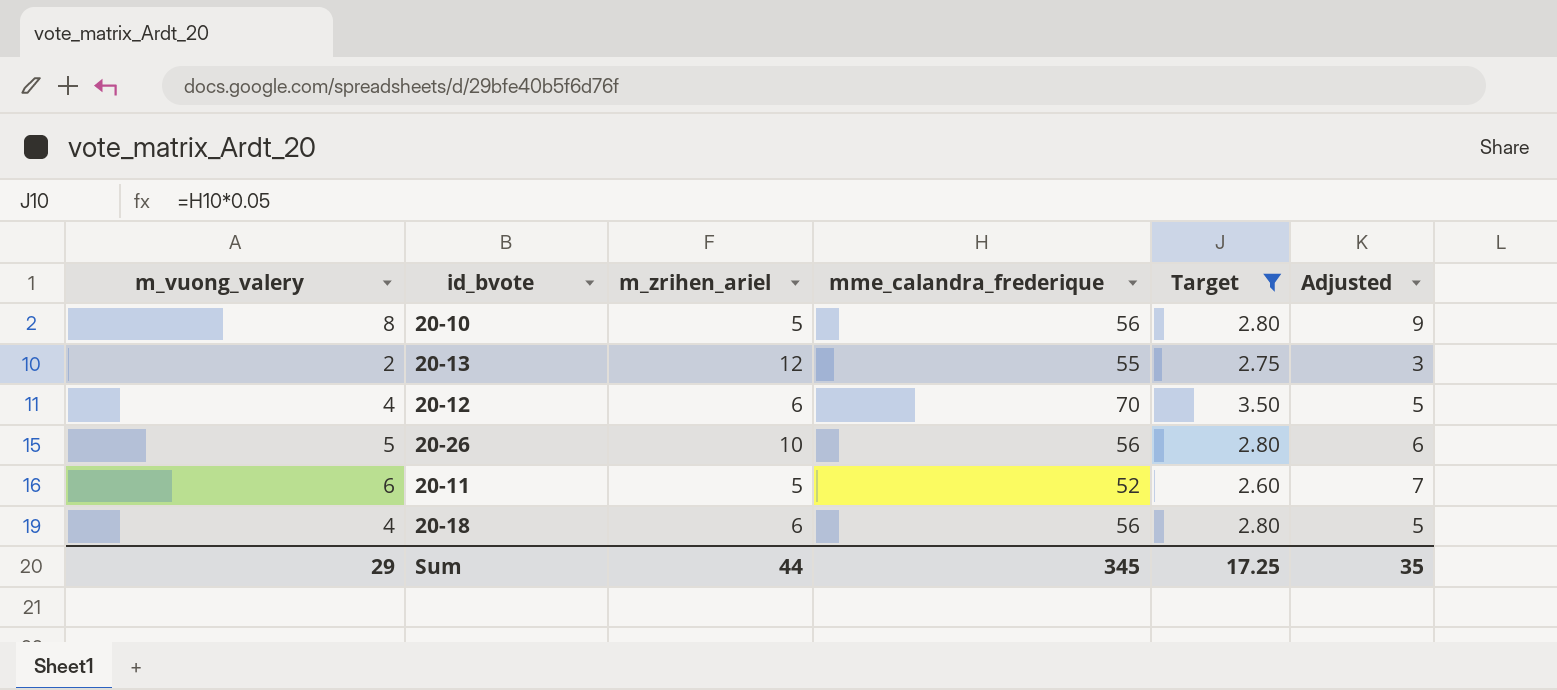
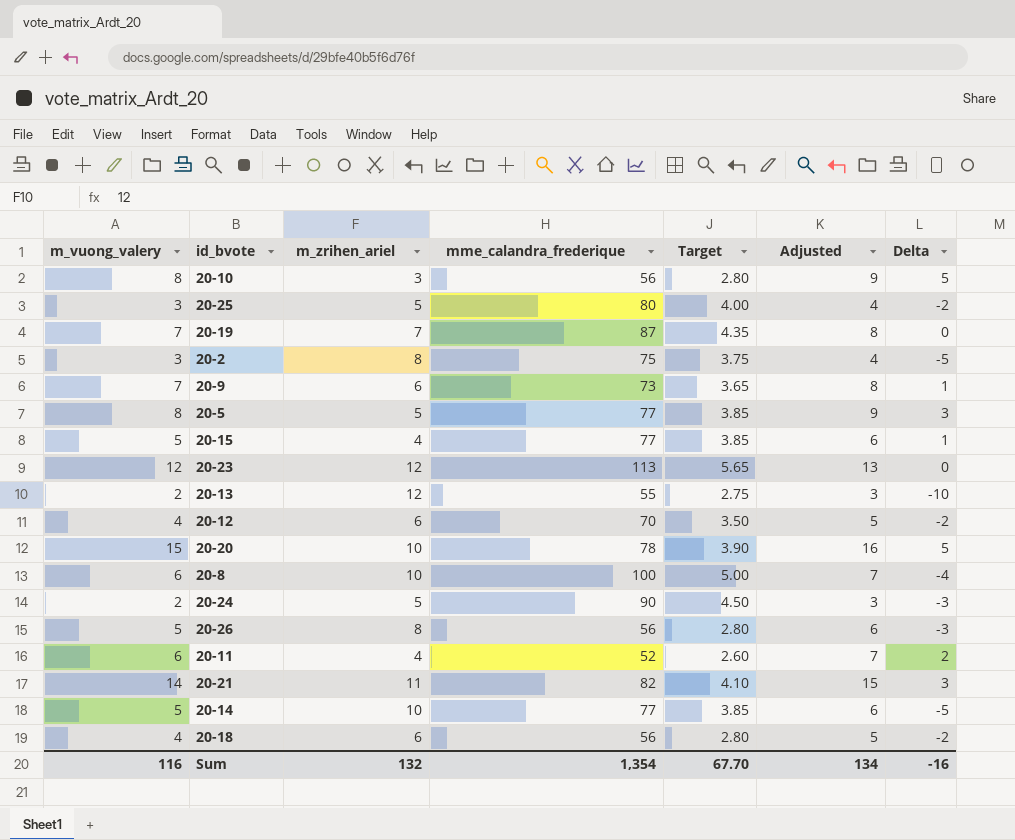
filter: Target <= 3.50 -> none
column Delta | formula: none -> [m_vuong_valery] - [m_zrihen_ariel]
20-10 | m_zrihen_ariel: 5 -> 3
20-26 | m_zrihen_ariel: 10 -> 8
20-11 | m_zrihen_ariel: 5 -> 4
Sum | m_vuong_valery: 29 -> 116
Sum | m_zrihen_ariel: 44 -> 132
Sum | mme_calandra_frederique: 345 -> 1,354
Sum | Target: 17.25 -> 67.70
Sum | Adjusted: 35 -> 134

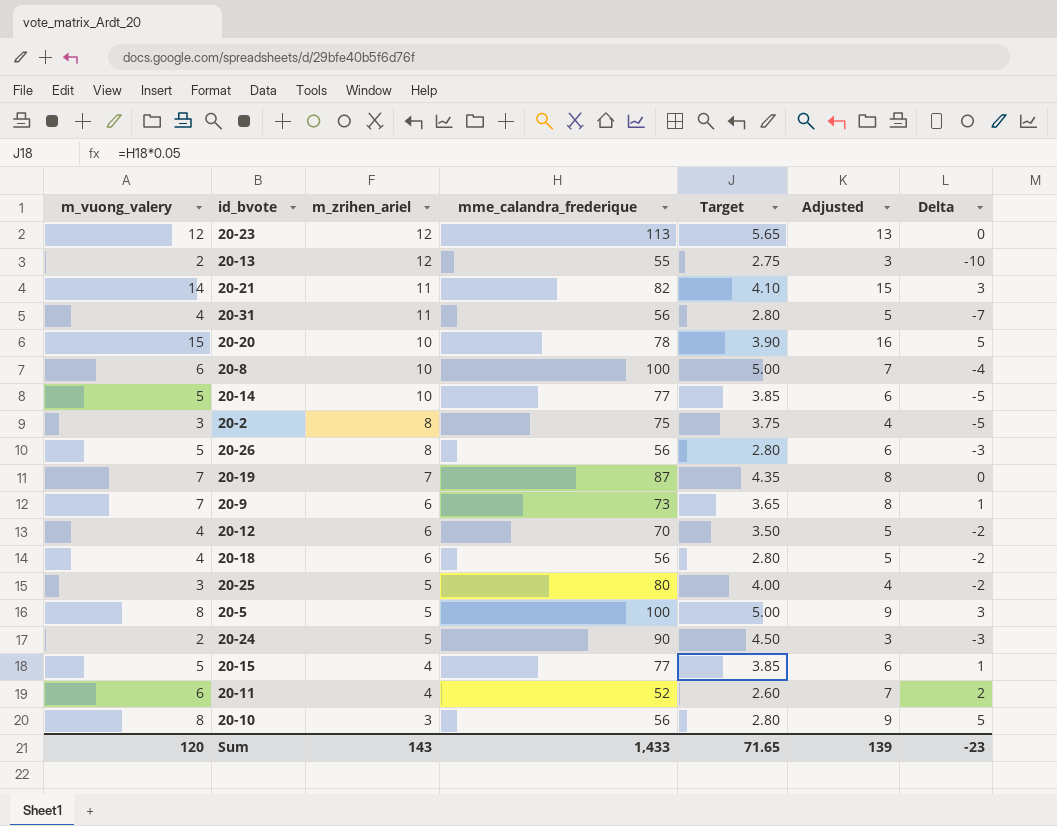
row order: none -> m_zrihen_ariel descending
row 20-31: none -> 4 | 11 | 56 | 2.80 | 5 | -7
20-5 | mme_calandra_frederique: 77 -> 100
20-5 | Target: 3.85 -> 5.00
Sum | m_vuong_valery: 116 -> 120
Sum | m_zrihen_ariel: 132 -> 143
Sum | mme_calandra_frederique: 1,354 -> 1,433
Sum | Target: 67.70 -> 71.65
Sum | Adjusted: 134 -> 139
Sum | Delta: -16 -> -23

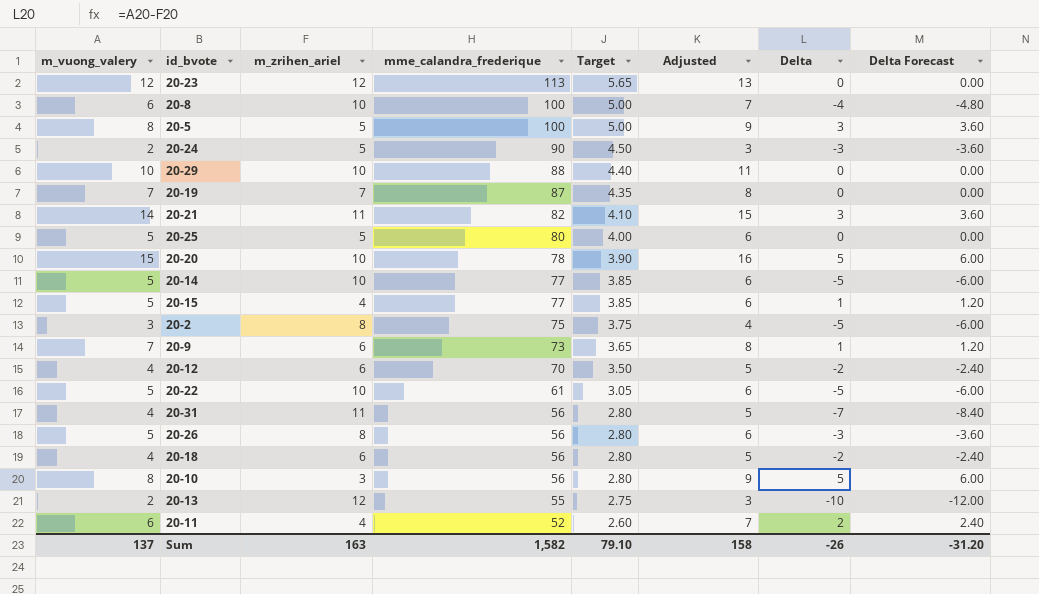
row order: m_zrihen_ariel descending -> mme_calandra_frederique descending
column Delta Forecast | formula: none -> [Delta] * 1.2
row 20-29: none -> 10 | 10 | 88 | 4.40 | 11 | 0 | 0.00
20-25 | m_vuong_valery: 3 -> 5
20-25 | Adjusted: 4 -> 6
20-25 | Delta: -2 -> 0
row 20-22: none -> 5 | 10 | 61 | 3.05 | 6 | -5 | -6.00
Sum | m_vuong_valery: 120 -> 137
Sum | m_zrihen_ariel: 143 -> 163
Sum | mme_calandra_frederique: 1,433 -> 1,582
Sum | Target: 71.65 -> 79.10
Sum | Adjusted: 139 -> 158
Sum | Delta: -23 -> -26

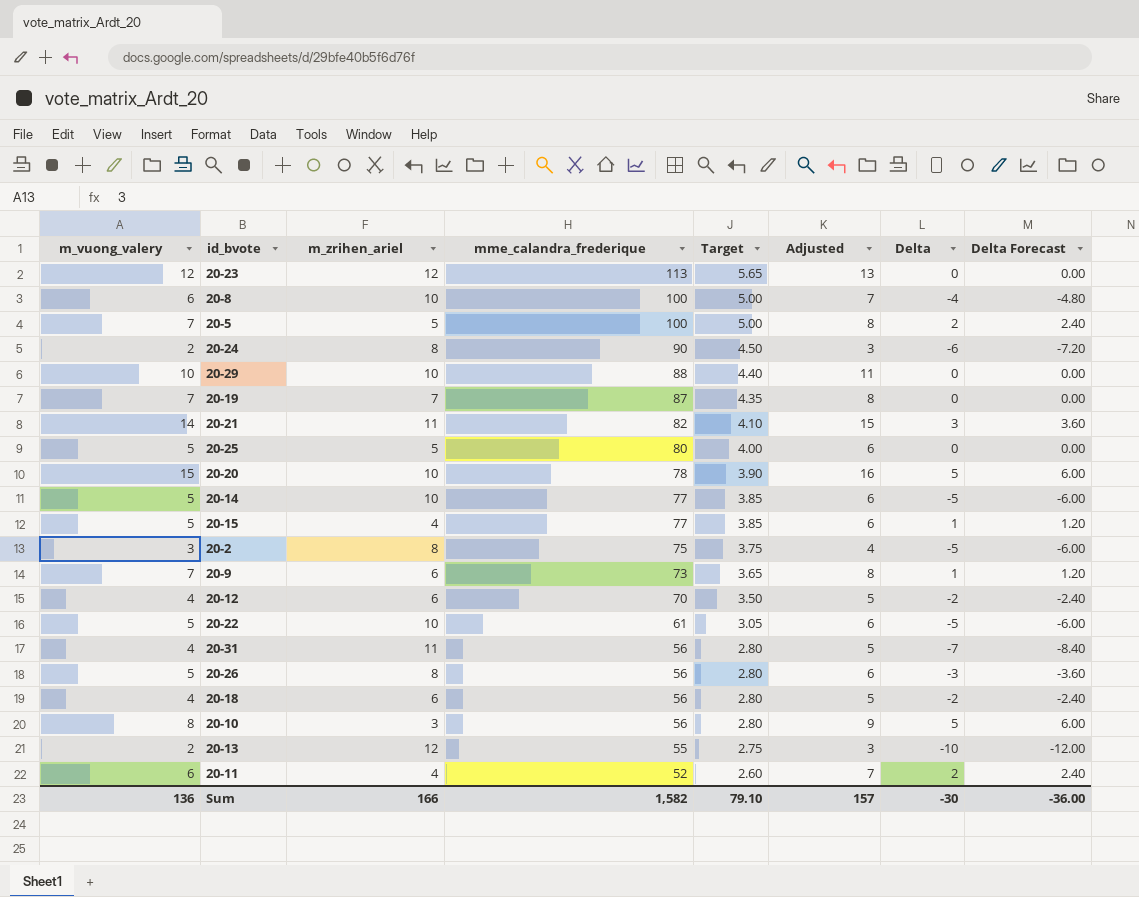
20-5 | m_vuong_valery: 8 -> 7
20-5 | Adjusted: 9 -> 8
20-5 | Delta: 3 -> 2
20-5 | Delta Forecast: 3.60 -> 2.40
20-24 | m_zrihen_ariel: 5 -> 8
20-24 | Delta: -3 -> -6
20-24 | Delta Forecast: -3.60 -> -7.20
Sum | m_vuong_valery: 137 -> 136
Sum | m_zrihen_ariel: 163 -> 166
Sum | Adjusted: 158 -> 157
Sum | Delta: -26 -> -30
Sum | Delta Forecast: -31.20 -> -36.00

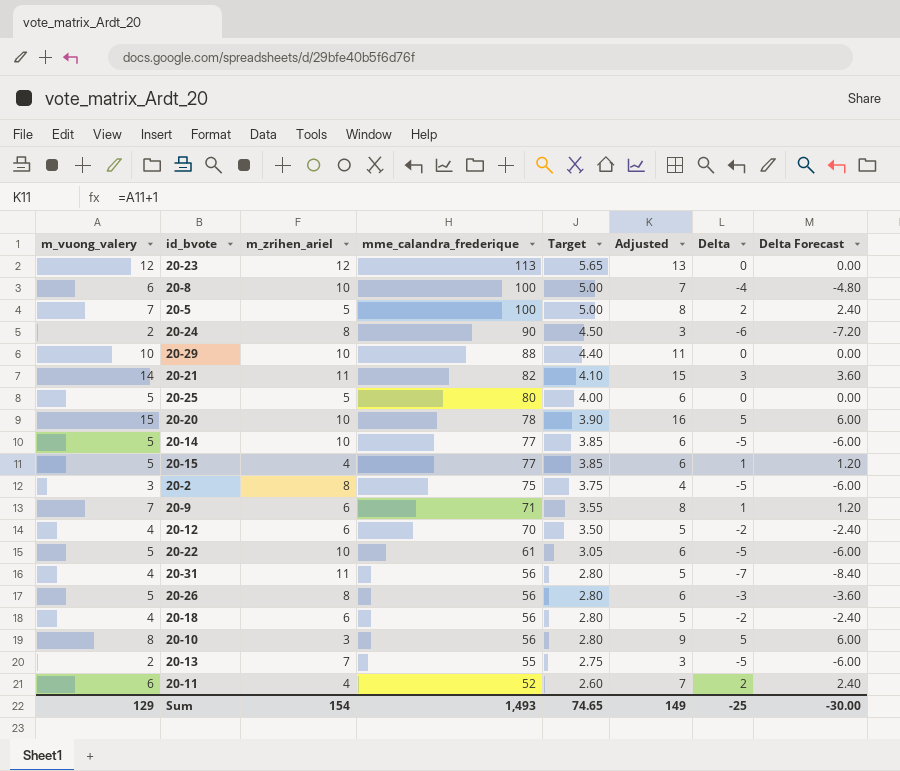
row 20-19: 7 | 7 | 87 | 4.35 | 8 | 0 | 0.00 -> none
20-9 | mme_calandra_frederique: 73 -> 71
20-9 | Target: 3.65 -> 3.55
20-13 | m_zrihen_ariel: 12 -> 7
20-13 | Delta: -10 -> -5
20-13 | Delta Forecast: -12.00 -> -6.00
Sum | m_vuong_valery: 136 -> 129
Sum | m_zrihen_ariel: 166 -> 154
Sum | mme_calandra_frederique: 1,582 -> 1,493
Sum | Target: 79.10 -> 74.65
Sum | Adjusted: 157 -> 149
Sum | Delta: -30 -> -25
Sum | Delta Forecast: -36.00 -> -30.00

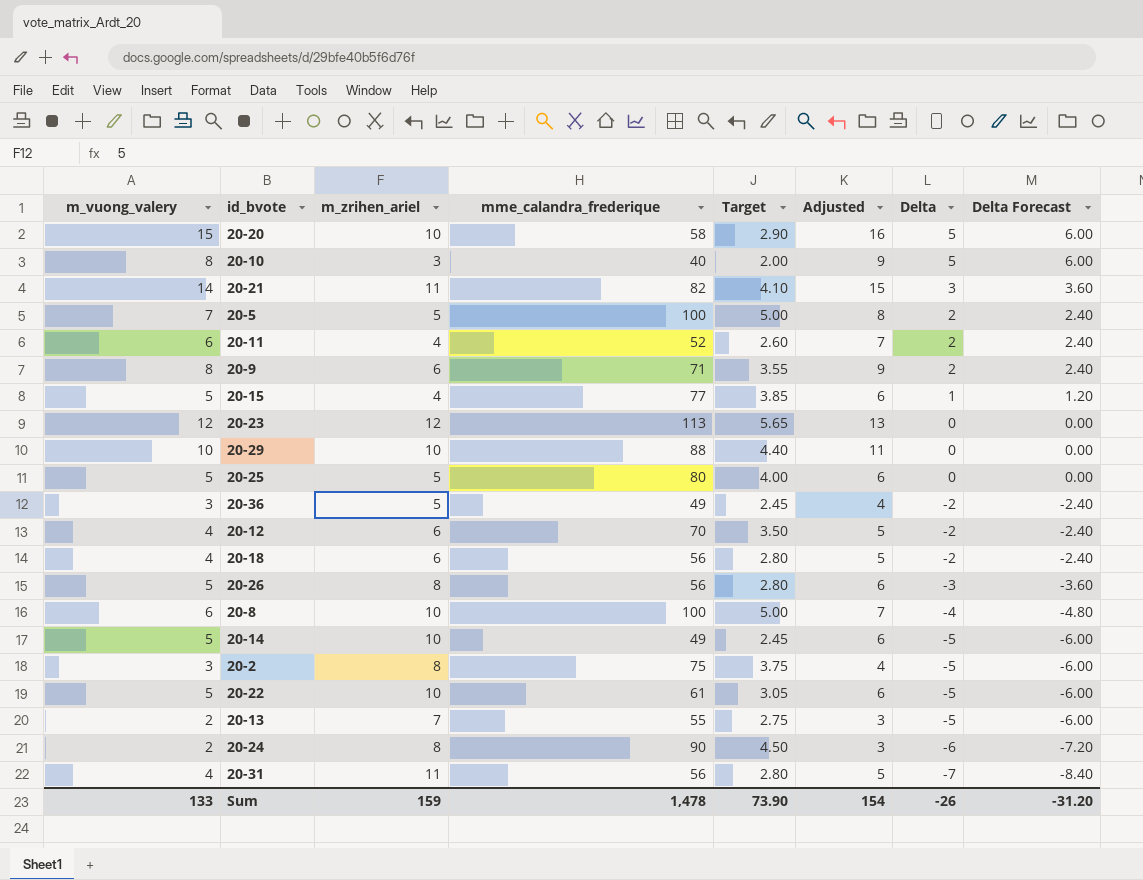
row order: mme_calandra_frederique descending -> Delta descending
20-20 | mme_calandra_frederique: 78 -> 58
20-20 | Target: 3.90 -> 2.90
20-10 | mme_calandra_frederique: 56 -> 40
20-10 | Target: 2.80 -> 2.00
20-9 | m_vuong_valery: 7 -> 8
20-9 | Adjusted: 8 -> 9
20-9 | Delta: 1 -> 2
20-9 | Delta Forecast: 1.20 -> 2.40
row 20-36: none -> 3 | 5 | 49 | 2.45 | 4 | -2 | -2.40
20-14 | mme_calandra_frederique: 77 -> 49
20-14 | Target: 3.85 -> 2.45
Sum | m_vuong_valery: 129 -> 133
Sum | m_zrihen_ariel: 154 -> 159
Sum | mme_calandra_frederique: 1,493 -> 1,478
Sum | Target: 74.65 -> 73.90
Sum | Adjusted: 149 -> 154
Sum | Delta: -25 -> -26
Sum | Delta Forecast: -30.00 -> -31.20

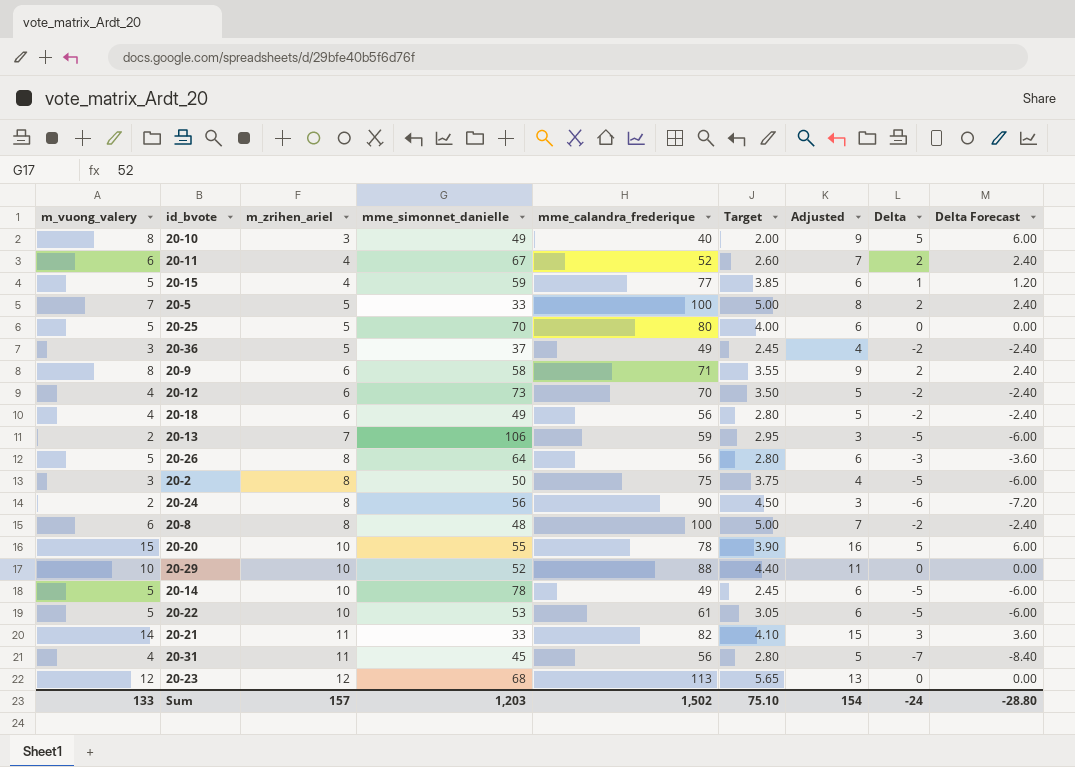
row order: Delta descending -> m_zrihen_ariel ascending
column mme_simonnet_danielle | position: none -> 4
20-13 | mme_calandra_frederique: 55 -> 59
20-13 | Target: 2.75 -> 2.95
20-8 | m_zrihen_ariel: 10 -> 8
20-8 | Delta: -4 -> -2
20-8 | Delta Forecast: -4.80 -> -2.40
20-20 | mme_calandra_frederique: 58 -> 78
20-20 | Target: 2.90 -> 3.90
Sum | m_zrihen_ariel: 159 -> 157
Sum | mme_calandra_frederique: 1,478 -> 1,502
Sum | Target: 73.90 -> 75.10
Sum | Delta: -26 -> -24
Sum | Delta Forecast: -31.20 -> -28.80

